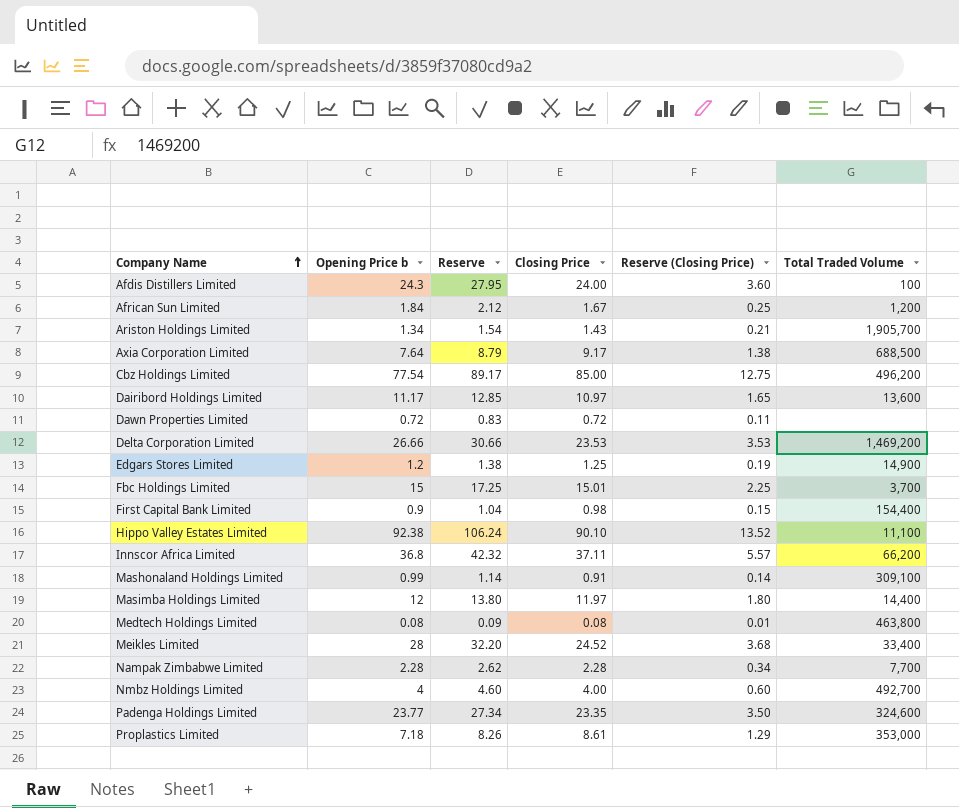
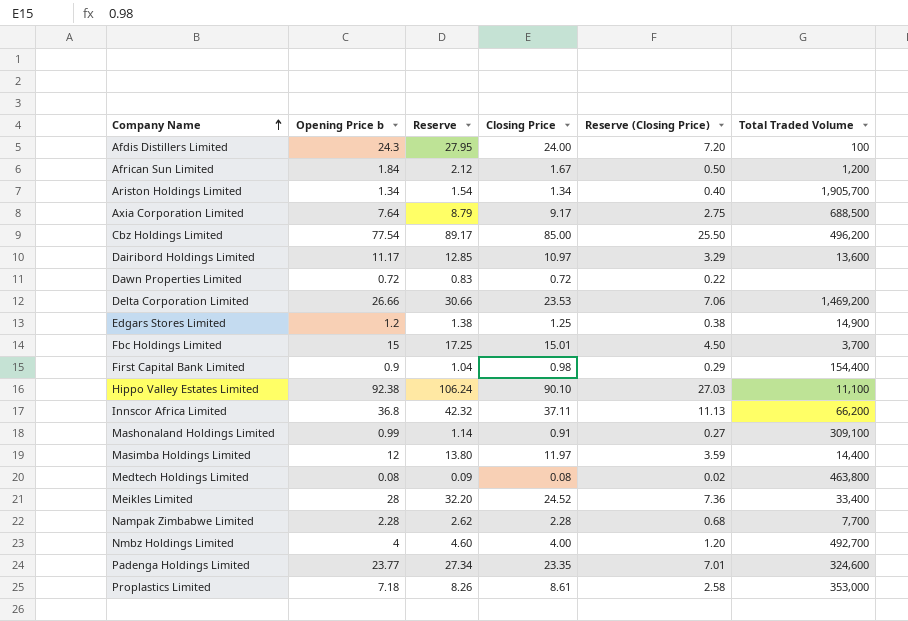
column Reserve (Closing Price) | formula: [Closing Price] * 0.15 -> [Closing Price] * 0.3
Ariston Holdings Limited | Closing Price: 1.43 -> 1.34

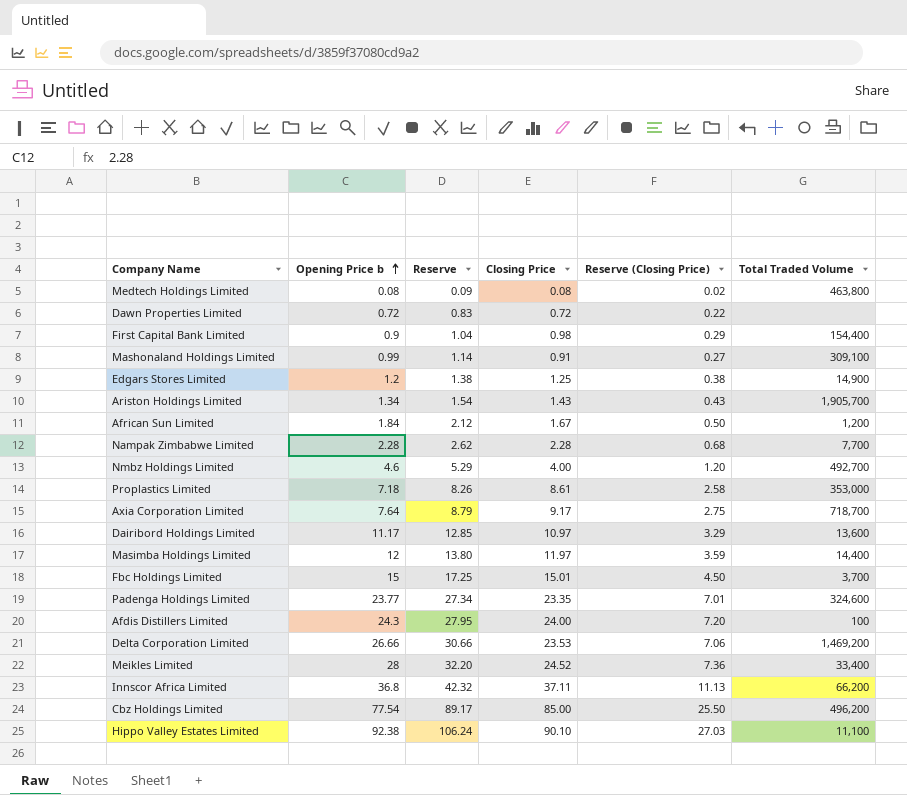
row order: Company Name ascending -> Opening Price b ascending
Ariston Holdings Limited | Closing Price: 1.34 -> 1.43
Ariston Holdings Limited | Reserve (Closing Price): 0.40 -> 0.43
Nmbz Holdings Limited | Opening Price b: 4 -> 4.6
Nmbz Holdings Limited | Reserve: 4.60 -> 5.29
Axia Corporation Limited | Total Traded Volume: 688,500 -> 718,700

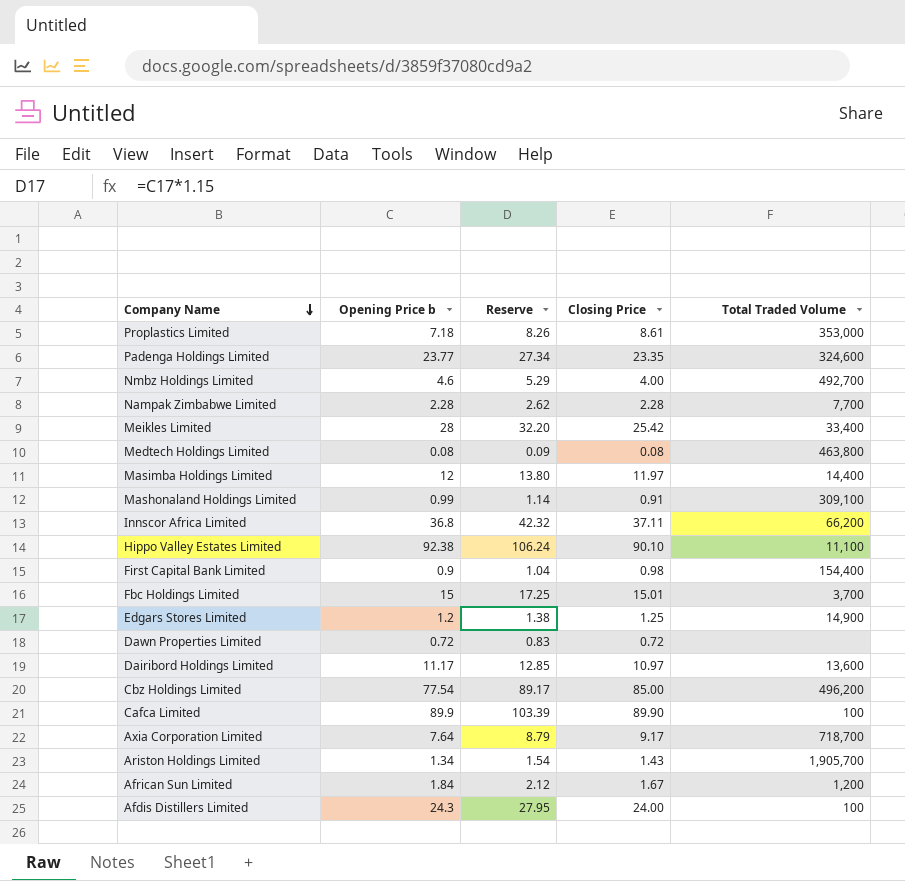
row order: Opening Price b ascending -> Company Name descending
column Reserve (Closing Price) | formula: [Closing Price] * 0.3 -> none
row Delta Corporation Limited: 26.66 | 30.66 | 23.53 | 7.06 | 1,469,200 -> none
Meikles Limited | Closing Price: 24.52 -> 25.42
row Cafca Limited: none -> 89.9 | 103.39 | 89.90 | 100

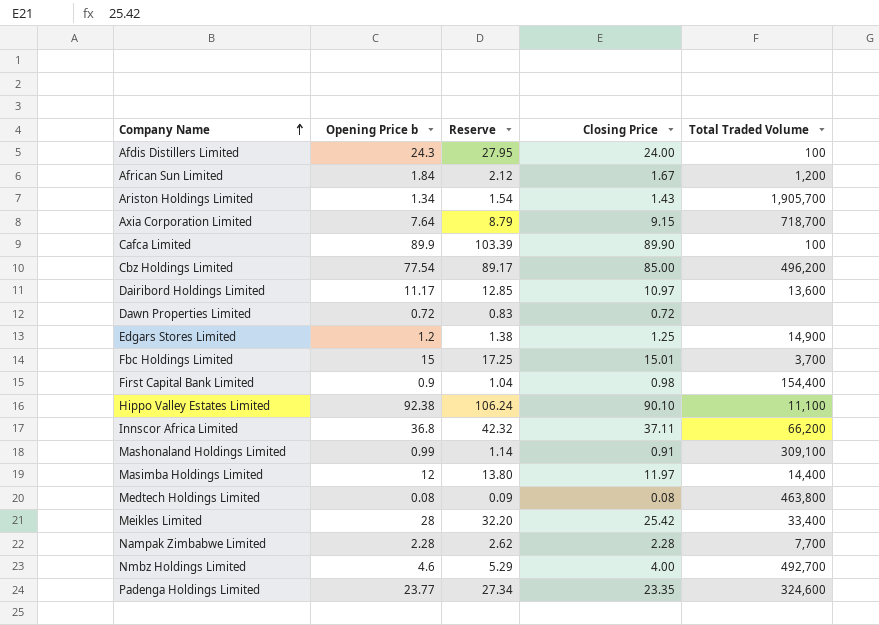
row order: Company Name descending -> Company Name ascending
row Proplastics Limited: 7.18 | 8.26 | 8.61 | 353,000 -> none
Axia Corporation Limited | Closing Price: 9.17 -> 9.15

